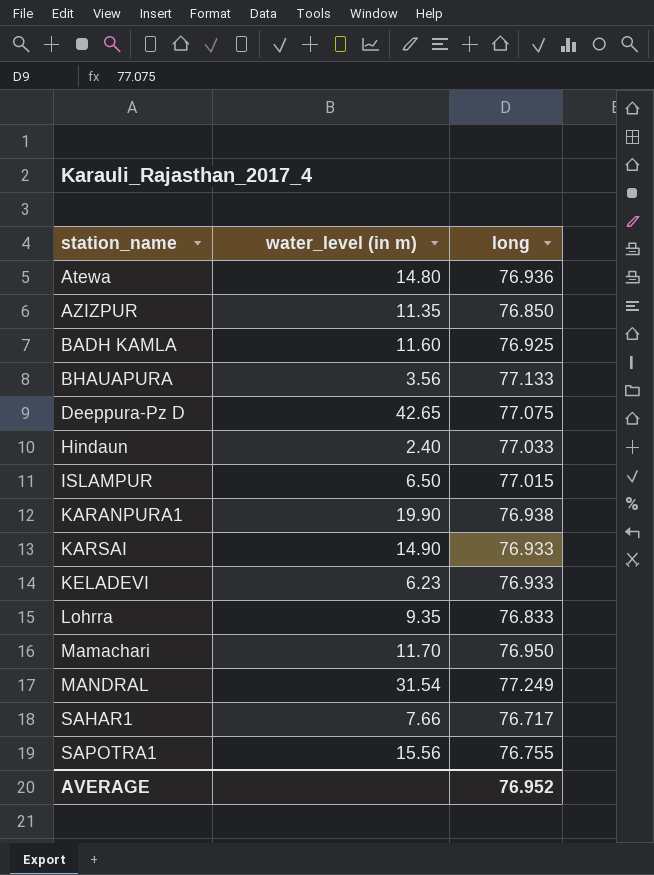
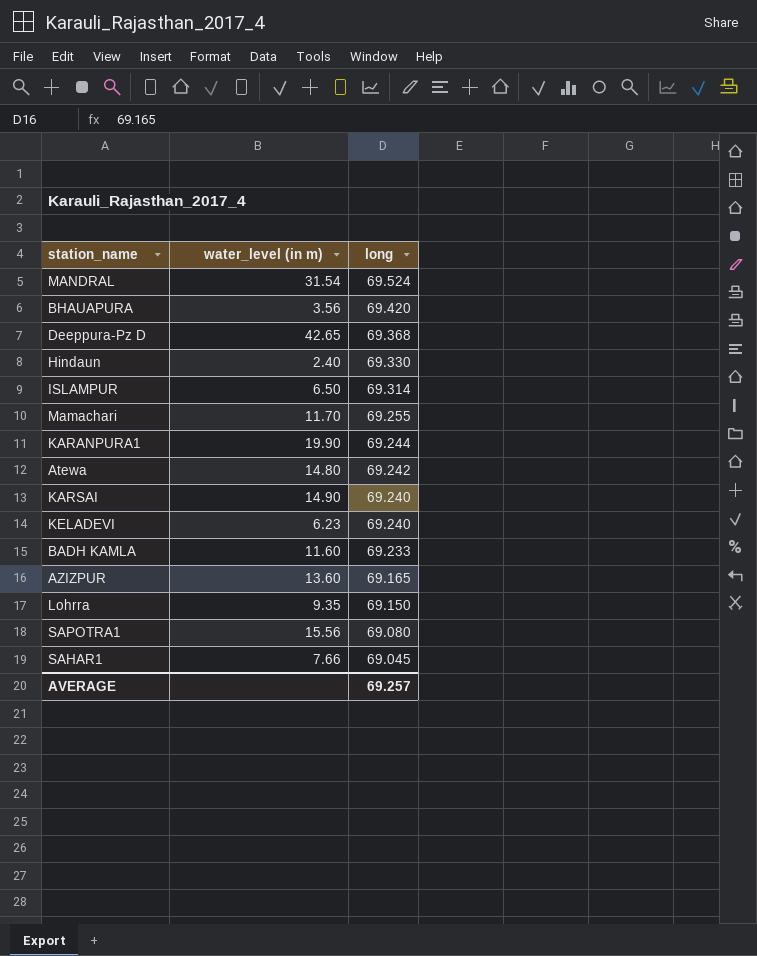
row order: station_name ascending -> long descending
MANDRAL | long: 77.249 -> 69.524
BHAUAPURA | long: 77.133 -> 69.420
Deeppura-Pz D | long: 77.075 -> 69.368
Hindaun | long: 77.033 -> 69.330
ISLAMPUR | long: 77.015 -> 69.314
Mamachari | long: 76.950 -> 69.255
KARANPURA1 | long: 76.938 -> 69.244
Atewa | long: 76.936 -> 69.242
KARSAI | long: 76.933 -> 69.240
KELADEVI | long: 76.933 -> 69.240
BADH KAMLA | long: 76.925 -> 69.233
AZIZPUR | water_level (in m): 11.35 -> 13.60
AZIZPUR | long: 76.850 -> 69.165
Lohrra | long: 76.833 -> 69.150
SAPOTRA1 | long: 76.755 -> 69.080
SAHAR1 | long: 76.717 -> 69.045
AVERAGE | long: 76.952 -> 69.257

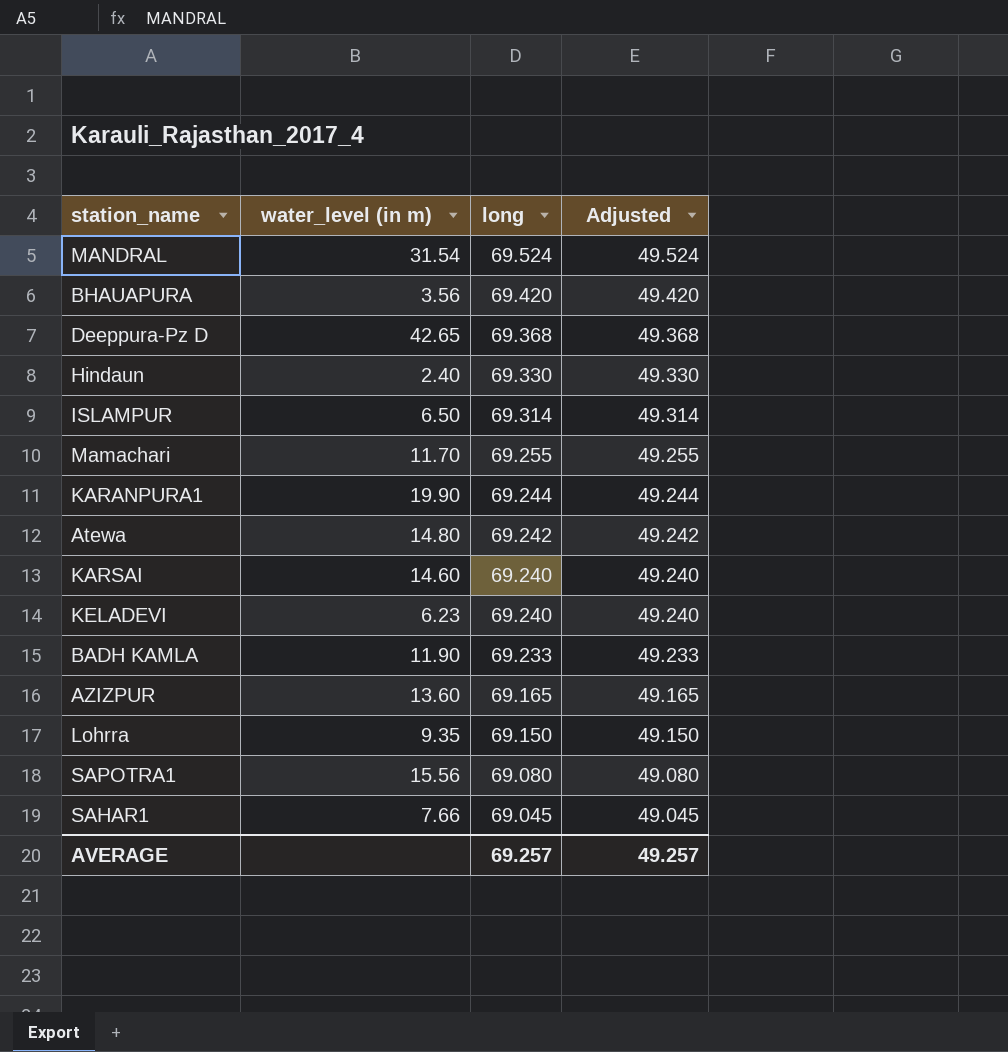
column Adjusted | formula: none -> [long] - 20
KARSAI | water_level (in m): 14.90 -> 14.60
BADH KAMLA | water_level (in m): 11.60 -> 11.90

